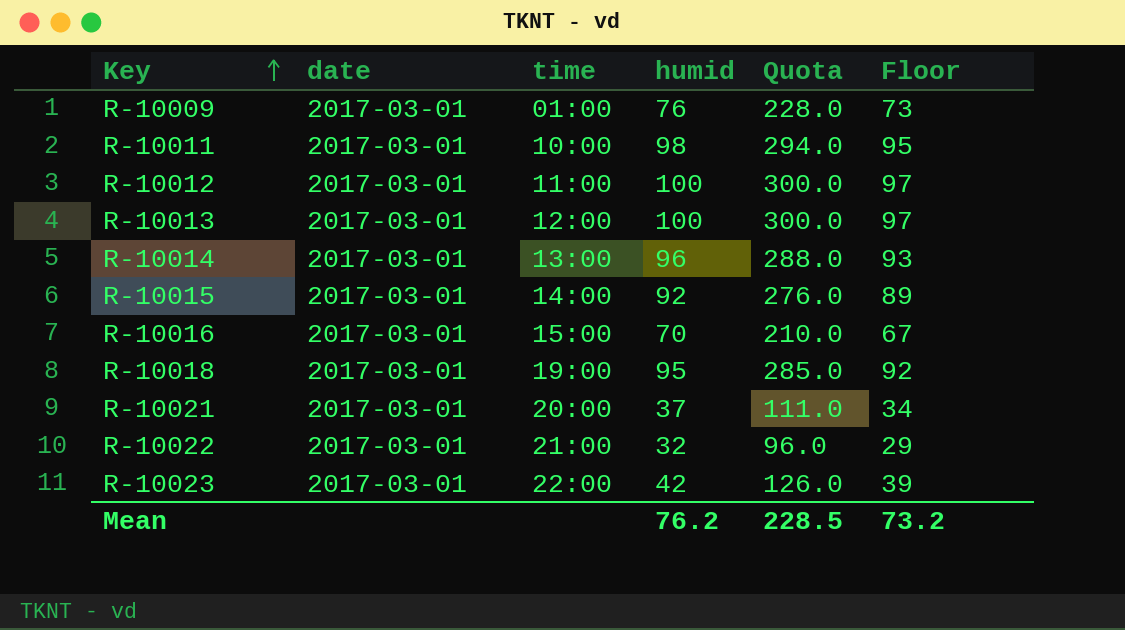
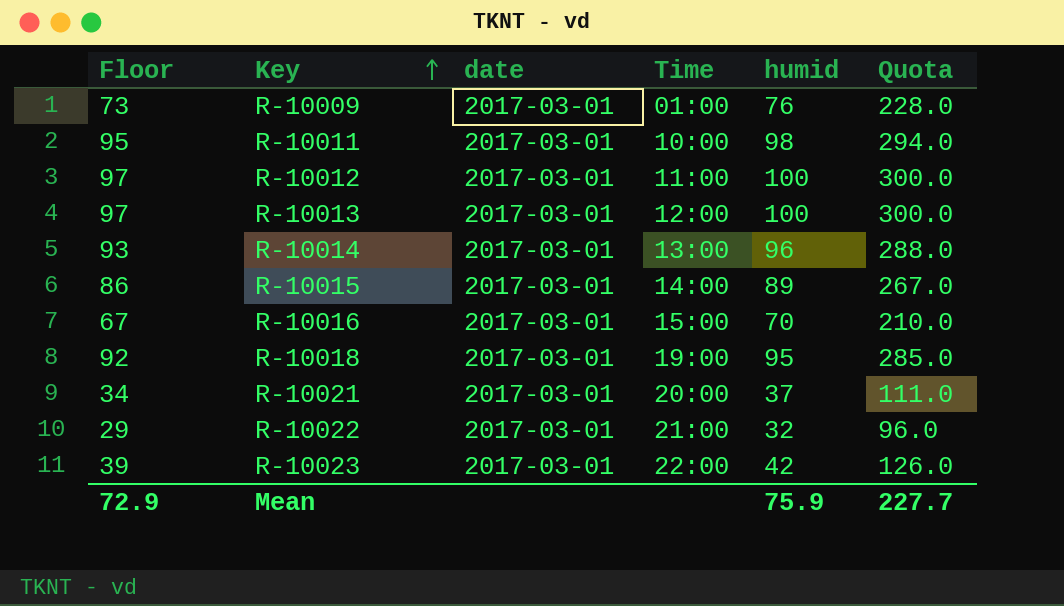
column Floor | position: 6 -> 1
column name: time -> Time
R-10015 | Floor: 89 -> 86
R-10015 | humid: 92 -> 89
R-10015 | Quota: 276.0 -> 267.0
Mean | Floor: 73.2 -> 72.9
Mean | humid: 76.2 -> 75.9
Mean | Quota: 228.5 -> 227.7

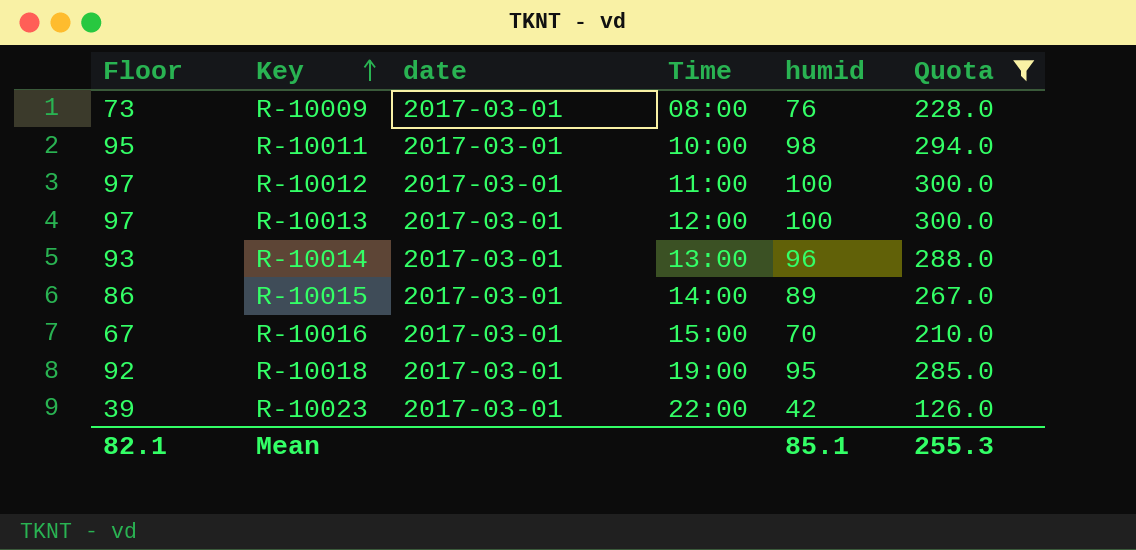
filter: none -> Quota >= 126.0
R-10009 | Time: 01:00 -> 08:00
Mean | Floor: 72.9 -> 82.1
Mean | humid: 75.9 -> 85.1
Mean | Quota: 227.7 -> 255.3

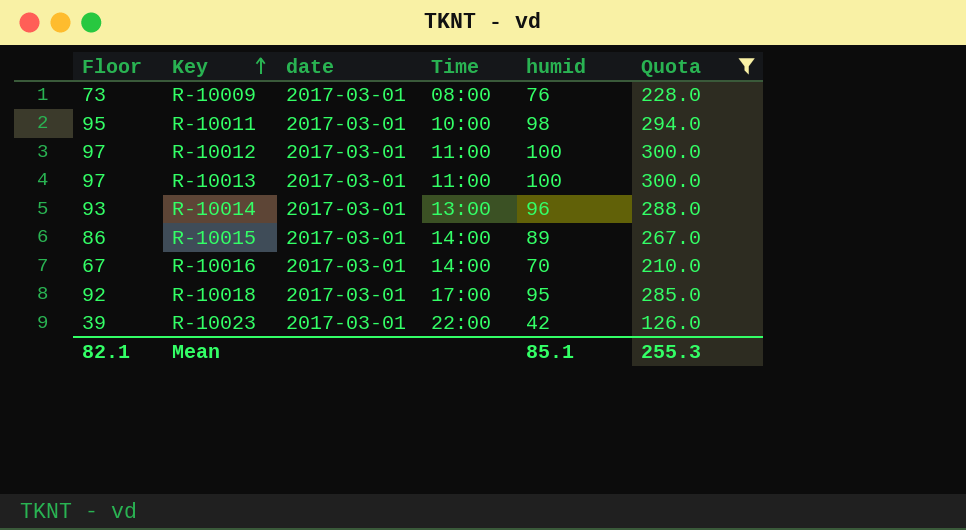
R-10013 | Time: 12:00 -> 11:00
R-10016 | Time: 15:00 -> 14:00
R-10018 | Time: 19:00 -> 17:00

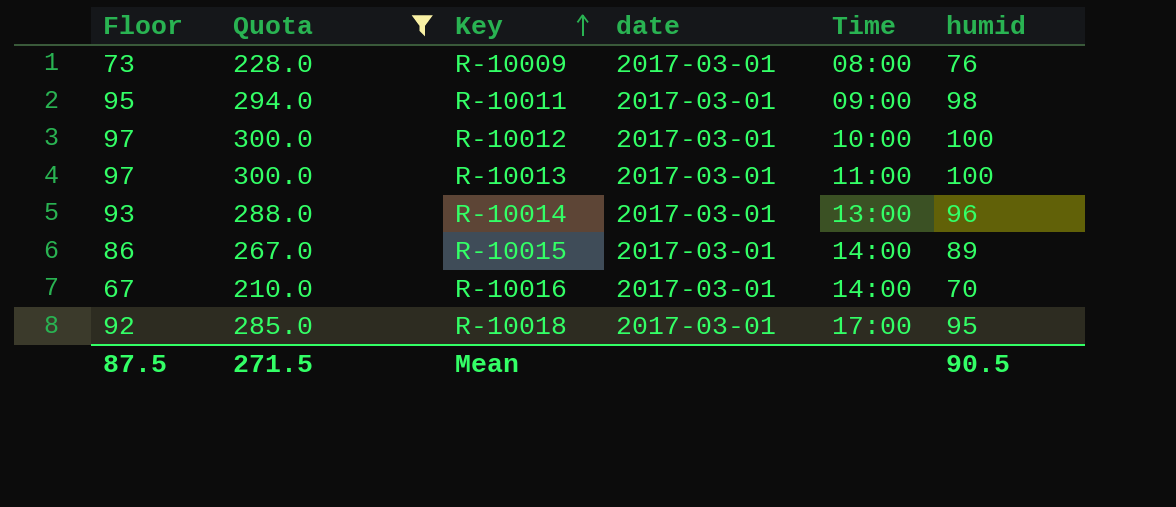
column Quota | position: 6 -> 2
row R-10023: 39 | 2017-03-01 | 22:00 | 42 | 126.0 -> none
R-10011 | Time: 10:00 -> 09:00
R-10012 | Time: 11:00 -> 10:00
Mean | Floor: 82.1 -> 87.5
Mean | Quota: 255.3 -> 271.5
Mean | humid: 85.1 -> 90.5

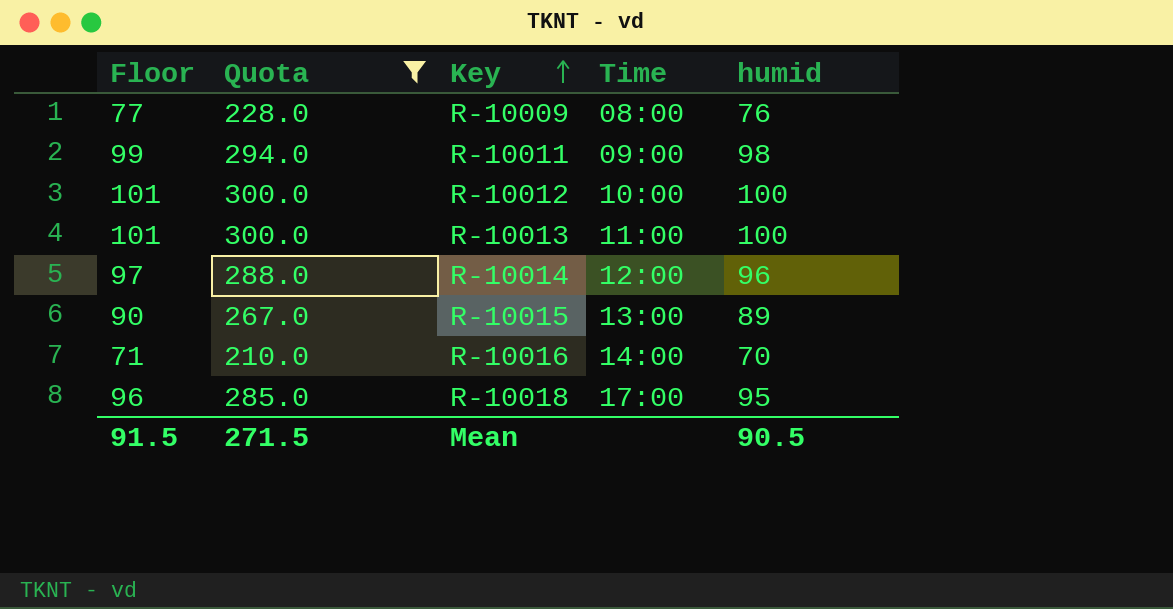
column date | position: 4 -> none
column Floor | formula: [humid] - 3 -> [humid] + 1
R-10014 | Time: 13:00 -> 12:00
R-10015 | Time: 14:00 -> 13:00
Mean | Floor: 87.5 -> 91.5

